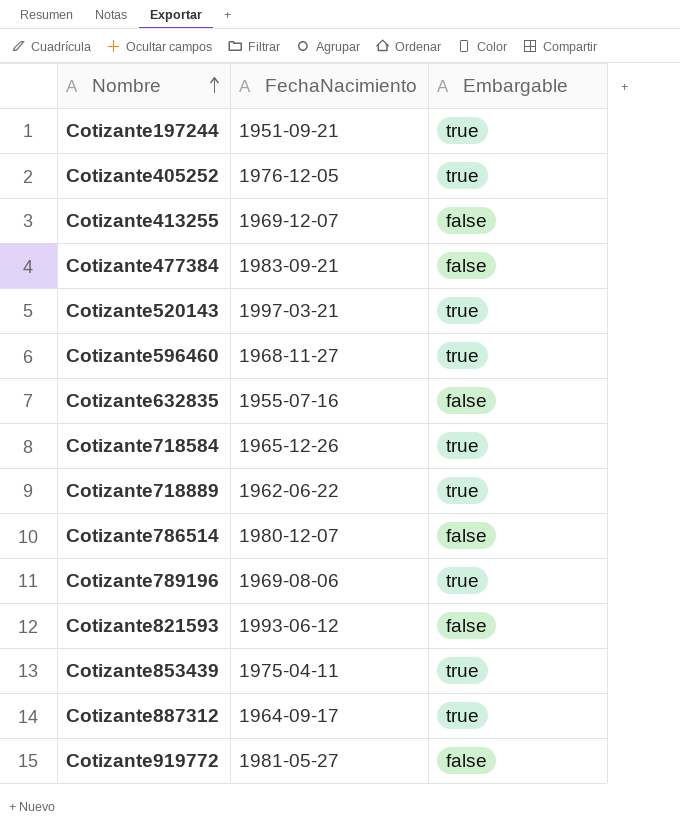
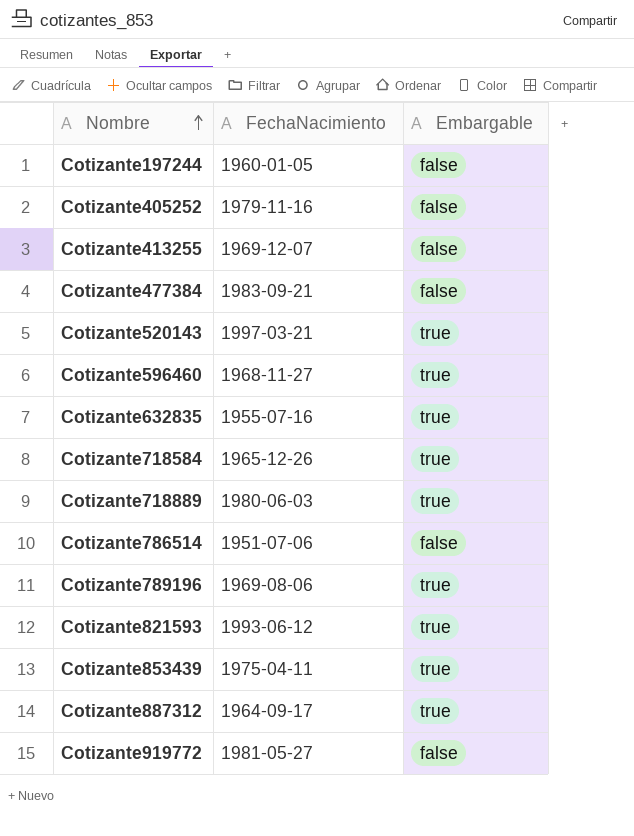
Cotizante197244 | FechaNacimiento: 1951-09-21 -> 1960-01-05
Cotizante197244 | Embargable: true -> false
Cotizante405252 | FechaNacimiento: 1976-12-05 -> 1979-11-16
Cotizante405252 | Embargable: true -> false
Cotizante632835 | Embargable: false -> true
Cotizante718889 | FechaNacimiento: 1962-06-22 -> 1980-06-03
Cotizante786514 | FechaNacimiento: 1980-12-07 -> 1951-07-06
Cotizante821593 | Embargable: false -> true

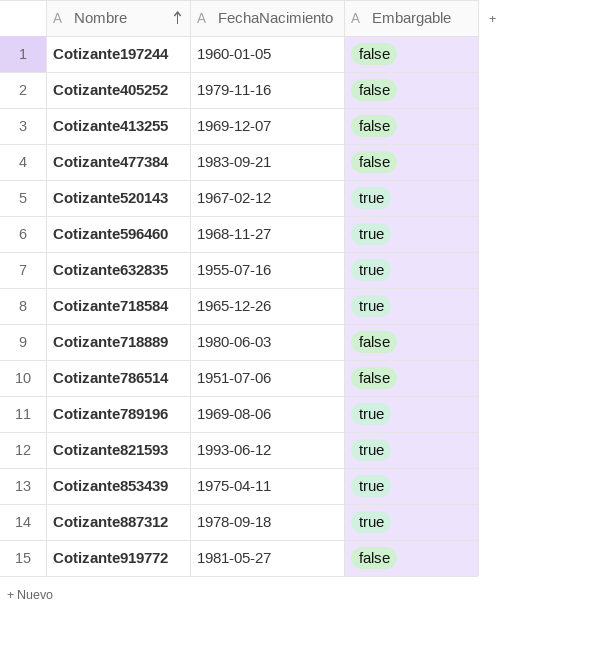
Cotizante520143 | FechaNacimiento: 1997-03-21 -> 1967-02-12
Cotizante718889 | Embargable: true -> false
Cotizante887312 | FechaNacimiento: 1964-09-17 -> 1978-09-18

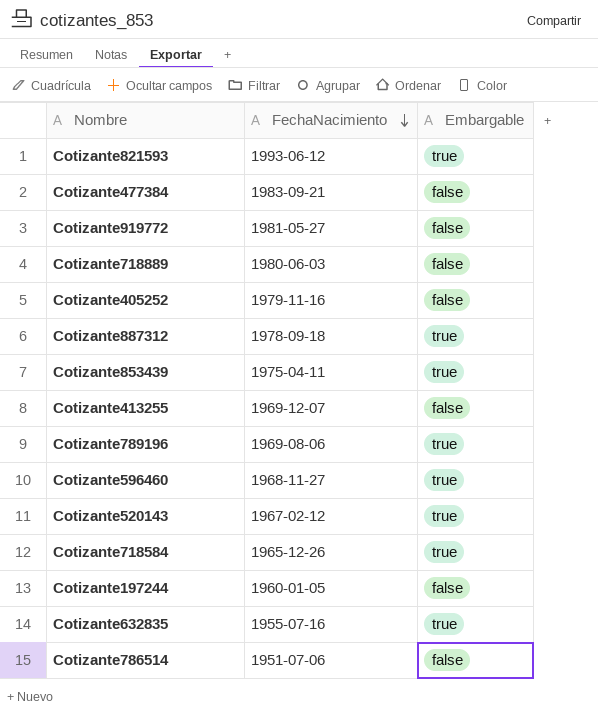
row order: Nombre ascending -> FechaNacimiento descending

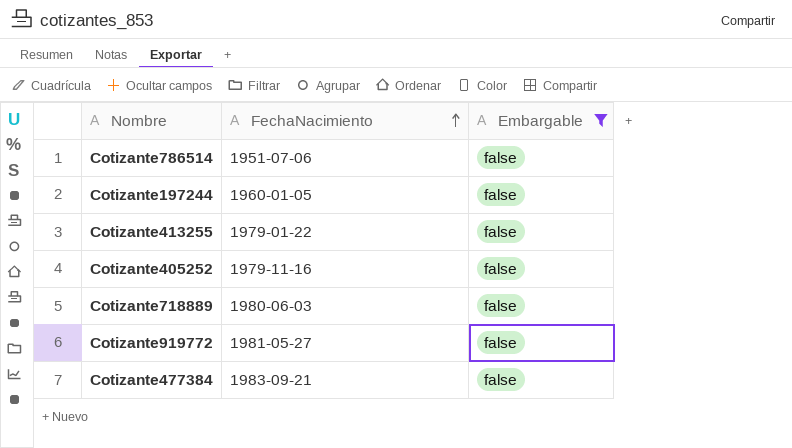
filter: none -> Embargable = false
row order: FechaNacimiento descending -> FechaNacimiento ascending
Cotizante413255 | FechaNacimiento: 1969-12-07 -> 1979-01-22

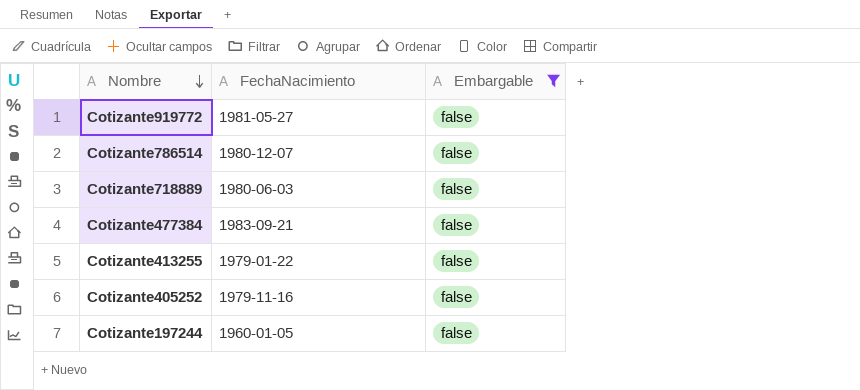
row order: FechaNacimiento ascending -> Nombre descending
Cotizante786514 | FechaNacimiento: 1951-07-06 -> 1980-12-07

